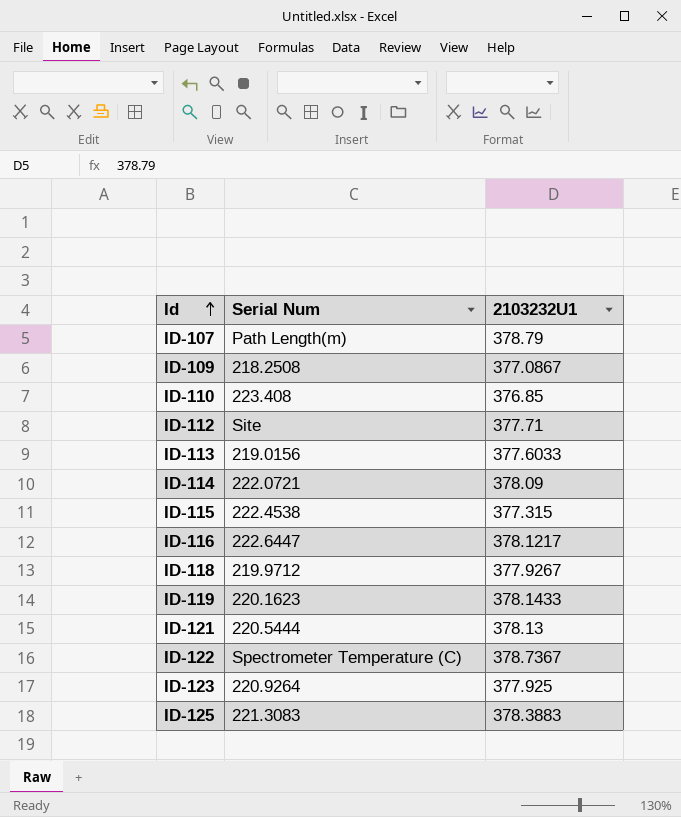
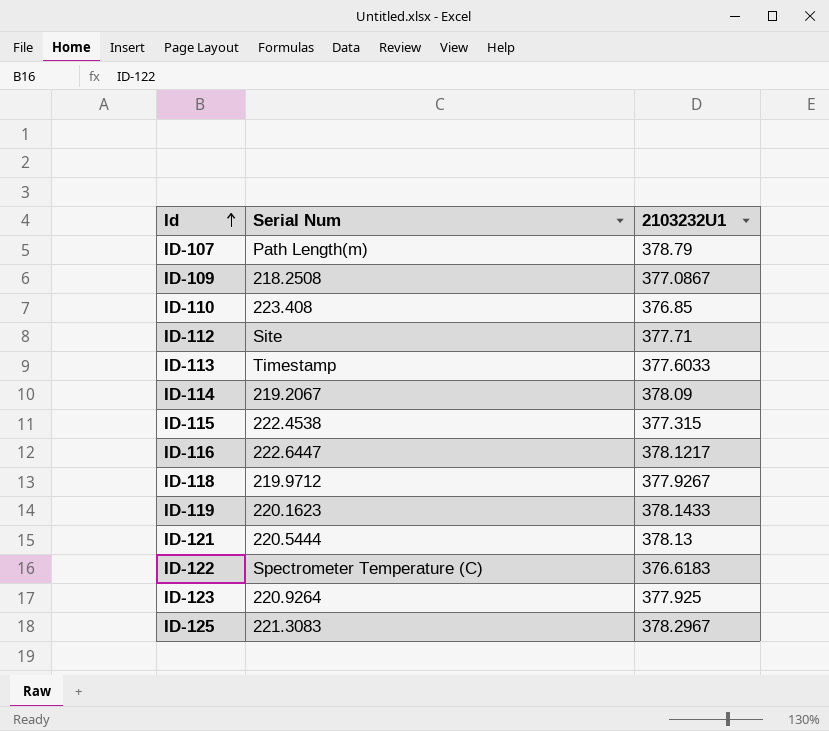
ID-113 | Serial Num: 219.0156 -> Timestamp
ID-114 | Serial Num: 222.0721 -> 219.2067
ID-122 | 2103232U1: 378.7367 -> 376.6183
ID-125 | 2103232U1: 378.3883 -> 378.2967

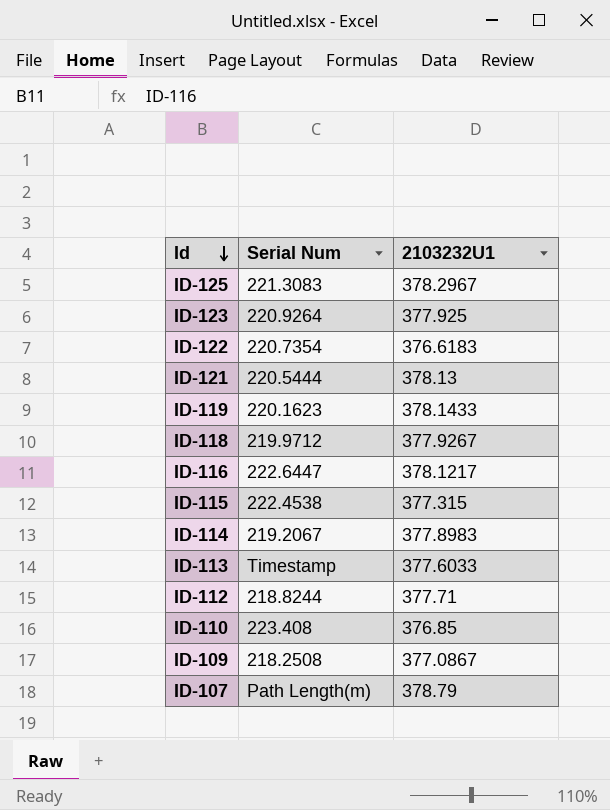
row order: Id ascending -> Id descending
ID-122 | Serial Num: Spectrometer Temperature (C) -> 220.7354
ID-114 | 2103232U1: 378.09 -> 377.8983
ID-112 | Serial Num: Site -> 218.8244

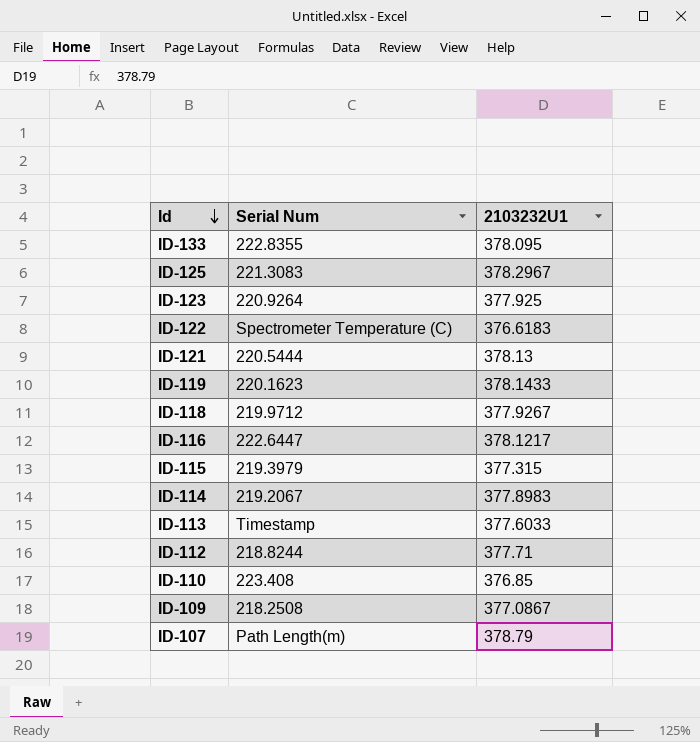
row ID-133: none -> 222.8355 | 378.095
ID-122 | Serial Num: 220.7354 -> Spectrometer Temperature (C)
ID-115 | Serial Num: 222.4538 -> 219.3979

